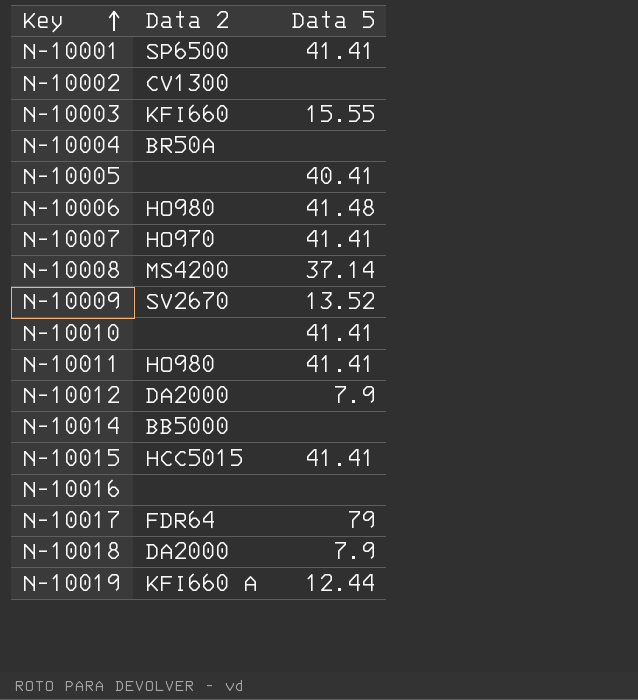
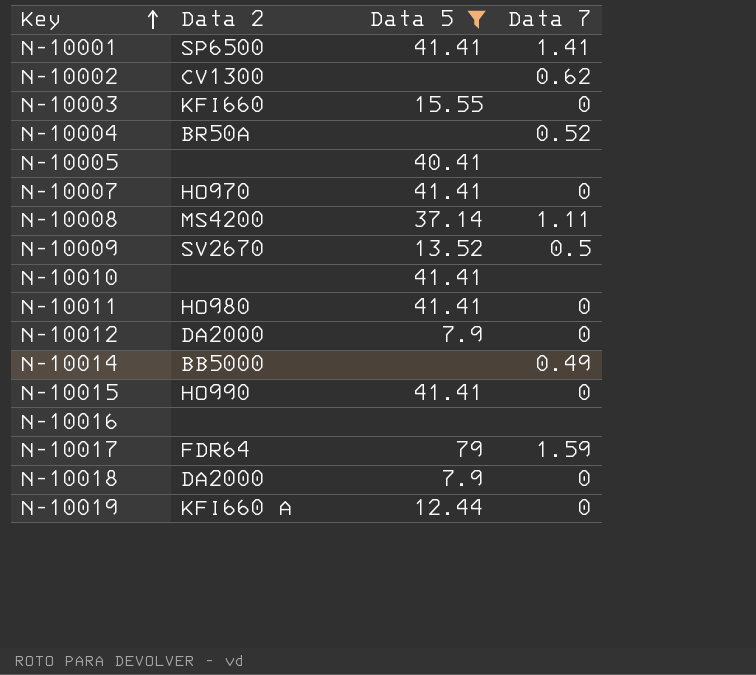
filter: none -> Data 5 != 41.48
column Data 7 | position: none -> 4
N-10015 | Data 2: HCC5015 -> HO990

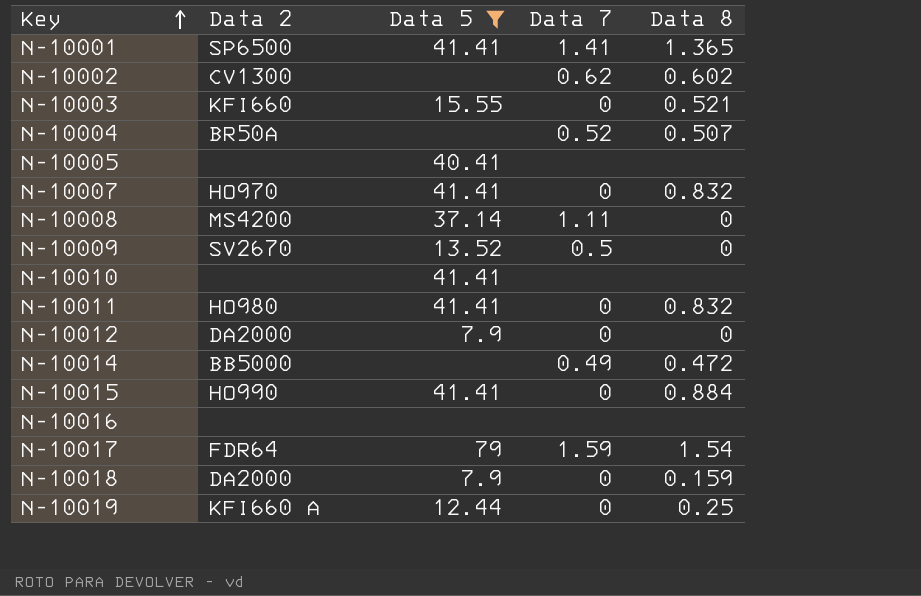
column Data 8 | position: none -> 5

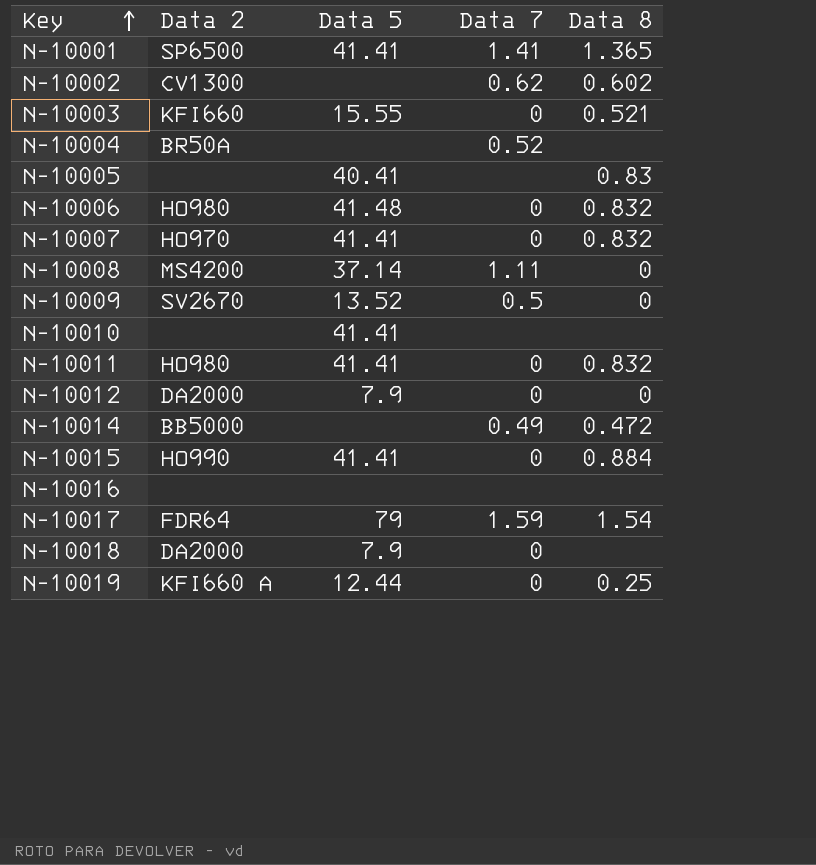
filter: Data 5 != 41.48 -> none
N-10004 | Data 8: 0.507 -> none
N-10005 | Data 8: none -> 0.83
N-10018 | Data 8: 0.159 -> none

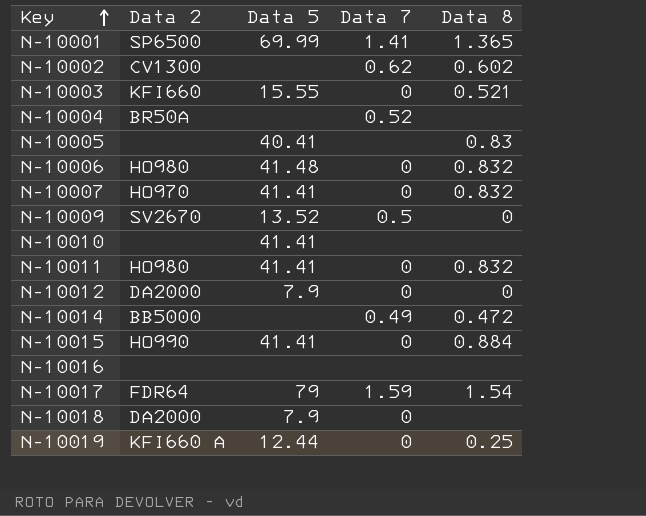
row N-10008: MS4200 | 37.14 | 1.11 | 0 -> none
N-10001 | Data 5: 41.41 -> 69.99

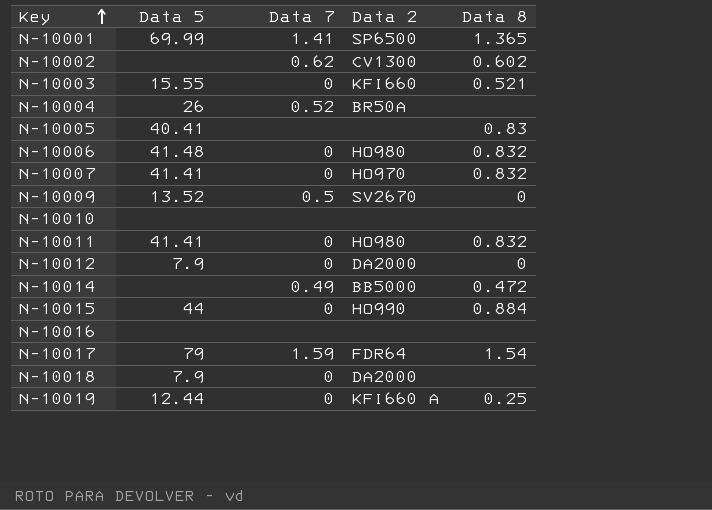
column Data 2 | position: 2 -> 4
N-10004 | Data 5: none -> 26
N-10010 | Data 5: 41.41 -> none
N-10015 | Data 5: 41.41 -> 44

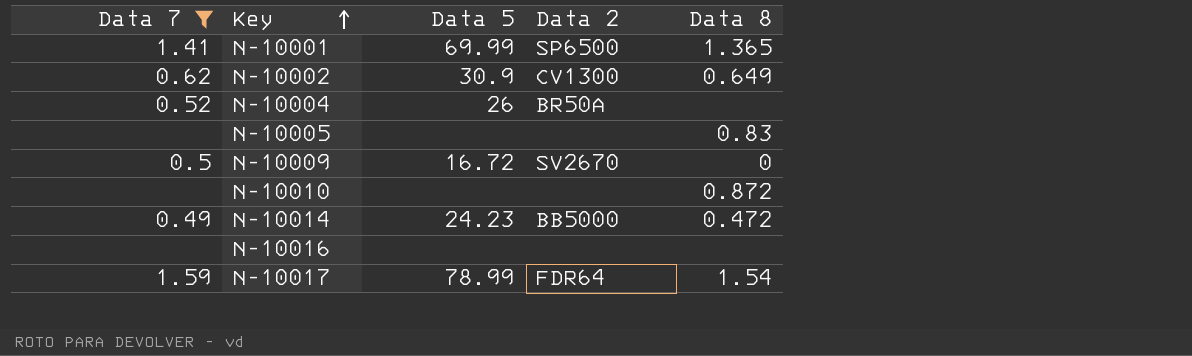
filter: none -> Data 7 != 0
column Data 7 | position: 3 -> 1
N-10002 | Data 5: none -> 30.9
N-10002 | Data 8: 0.602 -> 0.649
N-10005 | Data 5: 40.41 -> none
N-10009 | Data 5: 13.52 -> 16.72
N-10010 | Data 8: none -> 0.872
N-10014 | Data 5: none -> 24.23
N-10017 | Data 5: 79 -> 78.99

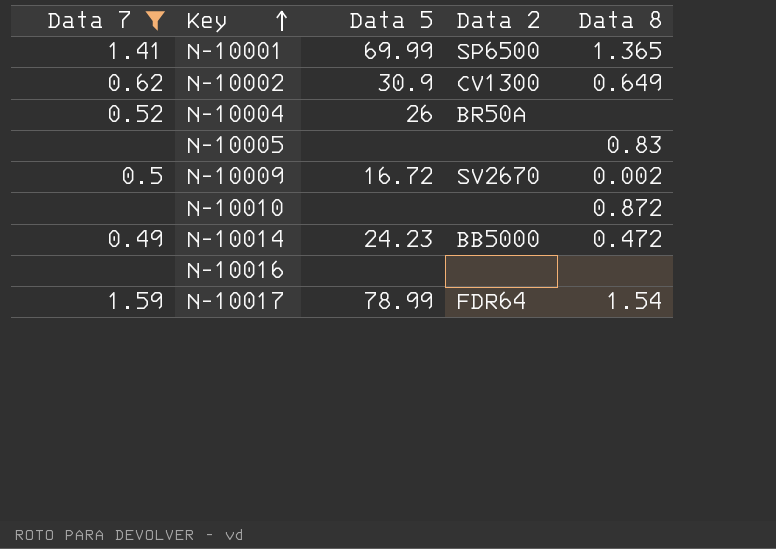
N-10009 | Data 8: 0 -> 0.002

